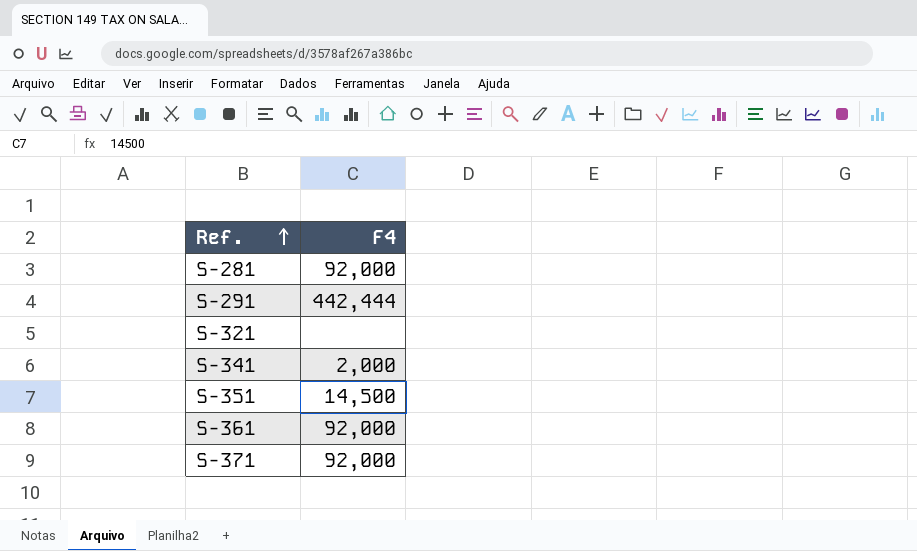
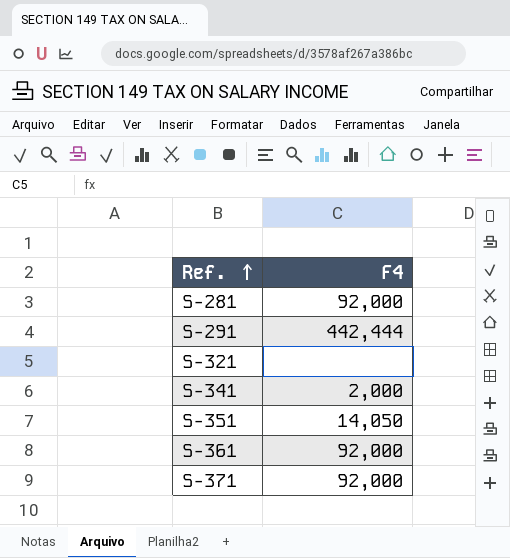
S-351 | F4: 14,500 -> 14,050

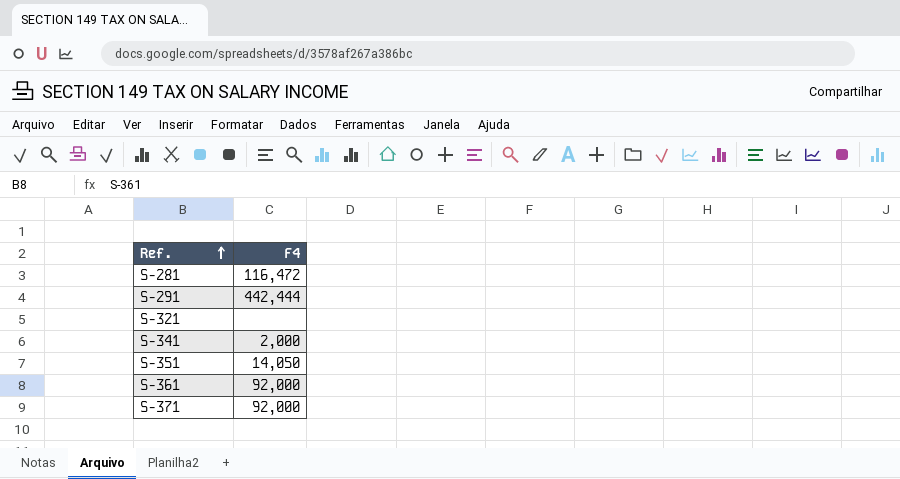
S-281 | F4: 92,000 -> 116,472

